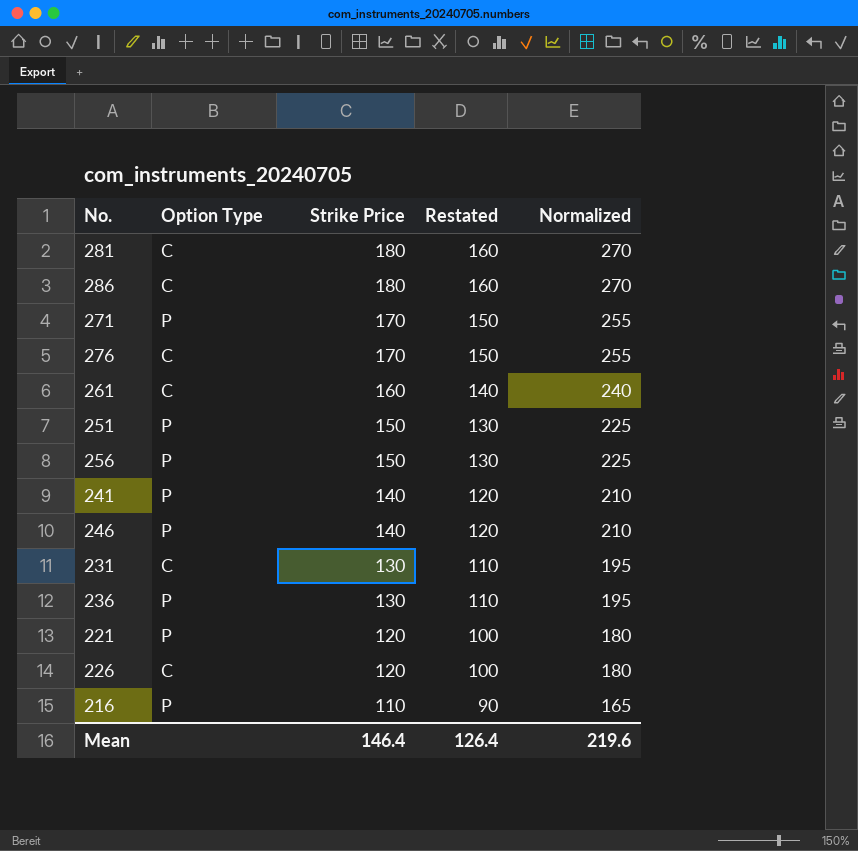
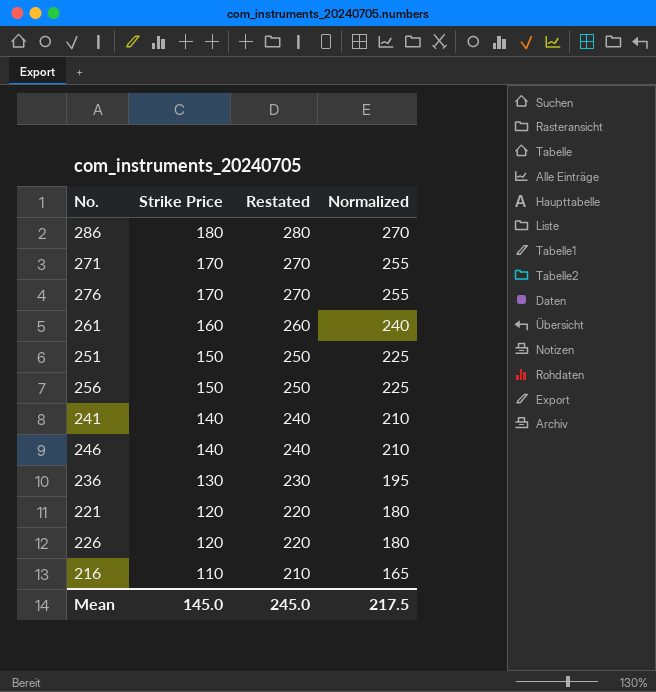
column Option Type | position: 2 -> none
column Restated | formula: [Strike Price] - 20 -> [Strike Price] + 100
row 281: C | 180 | 160 | 270 -> none
row 231: C | 130 | 110 | 195 -> none
Mean | Strike Price: 146.4 -> 145.0
Mean | Restated: 126.4 -> 245.0
Mean | Normalized: 219.6 -> 217.5

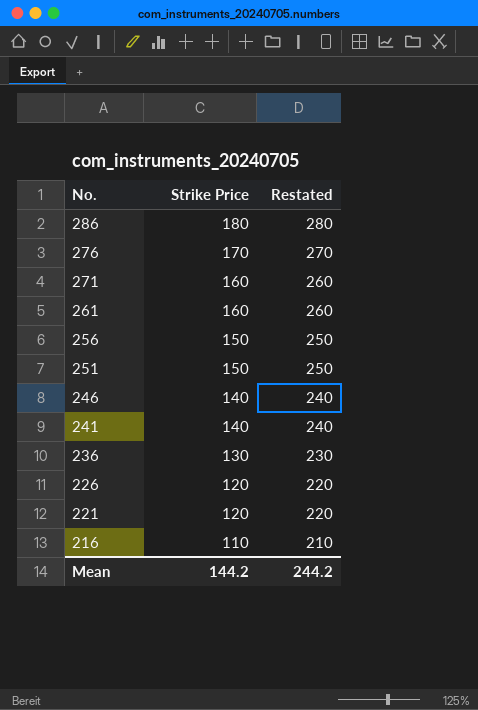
row order: Strike Price descending -> No. descending
column Normalized | formula: [Strike Price] * 1.5 -> none
271 | Strike Price: 170 -> 160
271 | Restated: 270 -> 260
Mean | Strike Price: 145.0 -> 144.2
Mean | Restated: 245.0 -> 244.2

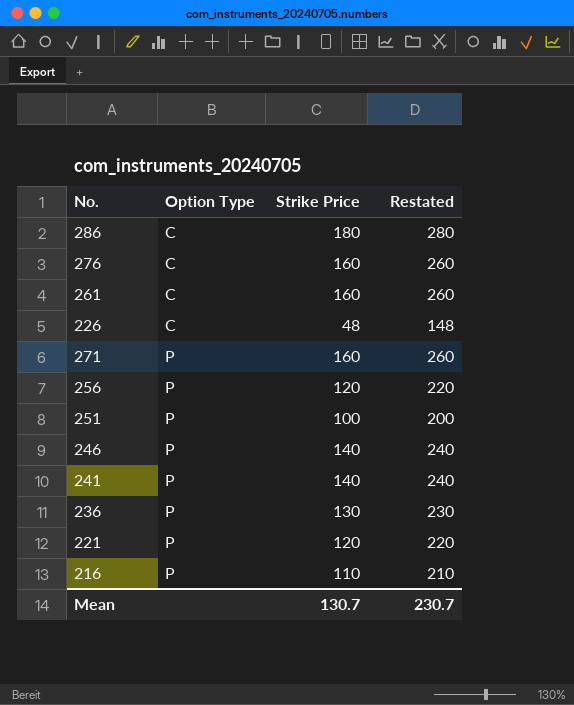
row order: No. descending -> Option Type ascending
column Option Type | position: none -> 2
276 | Strike Price: 170 -> 160
276 | Restated: 270 -> 260
226 | Strike Price: 120 -> 48
226 | Restated: 220 -> 148
256 | Strike Price: 150 -> 120
256 | Restated: 250 -> 220
251 | Strike Price: 150 -> 100
251 | Restated: 250 -> 200
Mean | Strike Price: 144.2 -> 130.7
Mean | Restated: 244.2 -> 230.7

